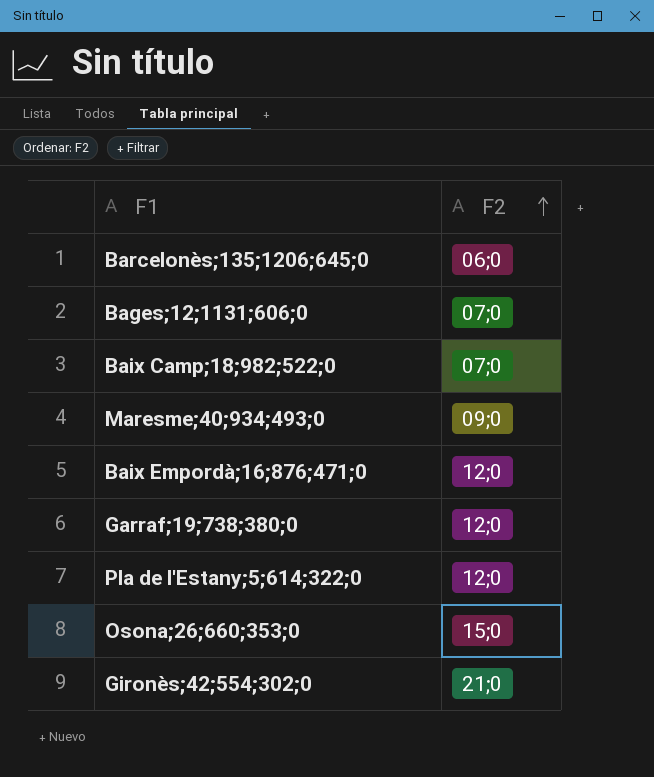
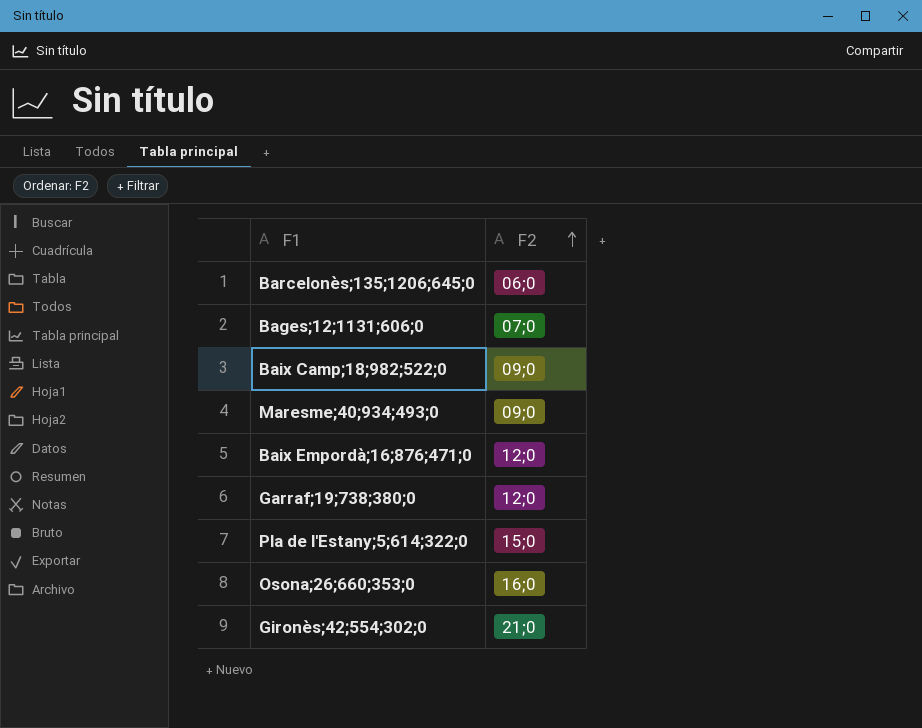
Baix Camp;18;982;522;0 | F2: 07;0 -> 09;0
Pla de l'Estany;5;614;322;0 | F2: 12;0 -> 15;0
Osona;26;660;353;0 | F2: 15;0 -> 16;0

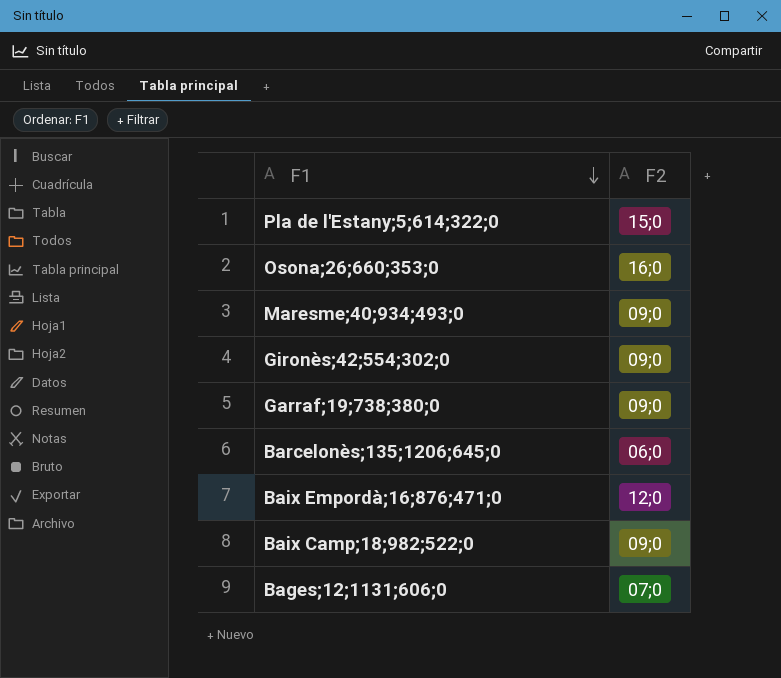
row order: F2 ascending -> F1 descending
Gironès;42;554;302;0 | F2: 21;0 -> 09;0
Garraf;19;738;380;0 | F2: 12;0 -> 09;0

